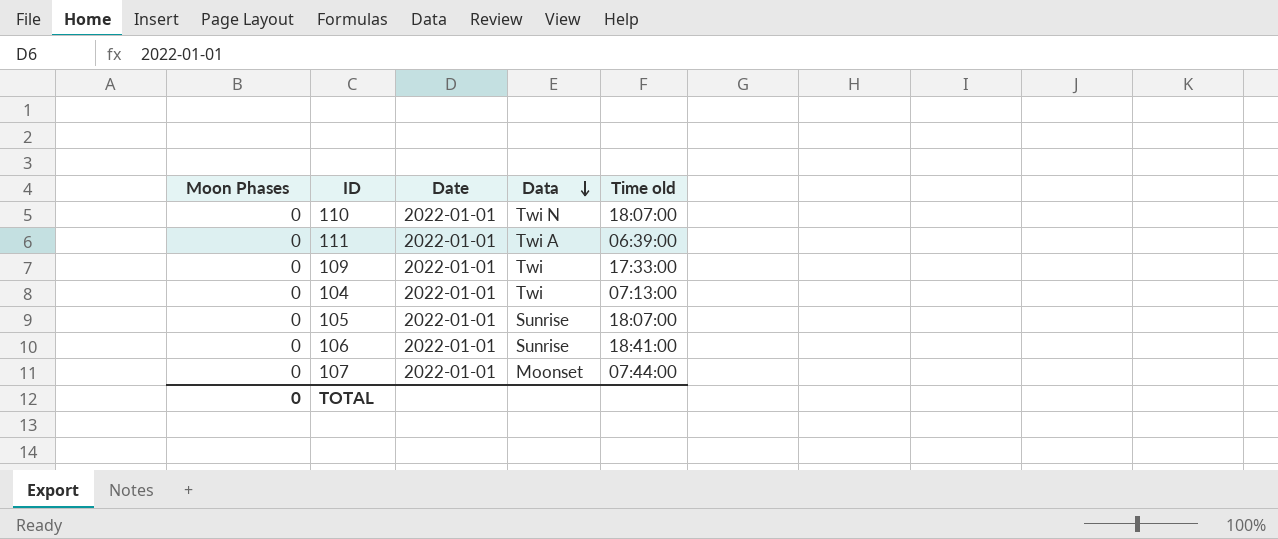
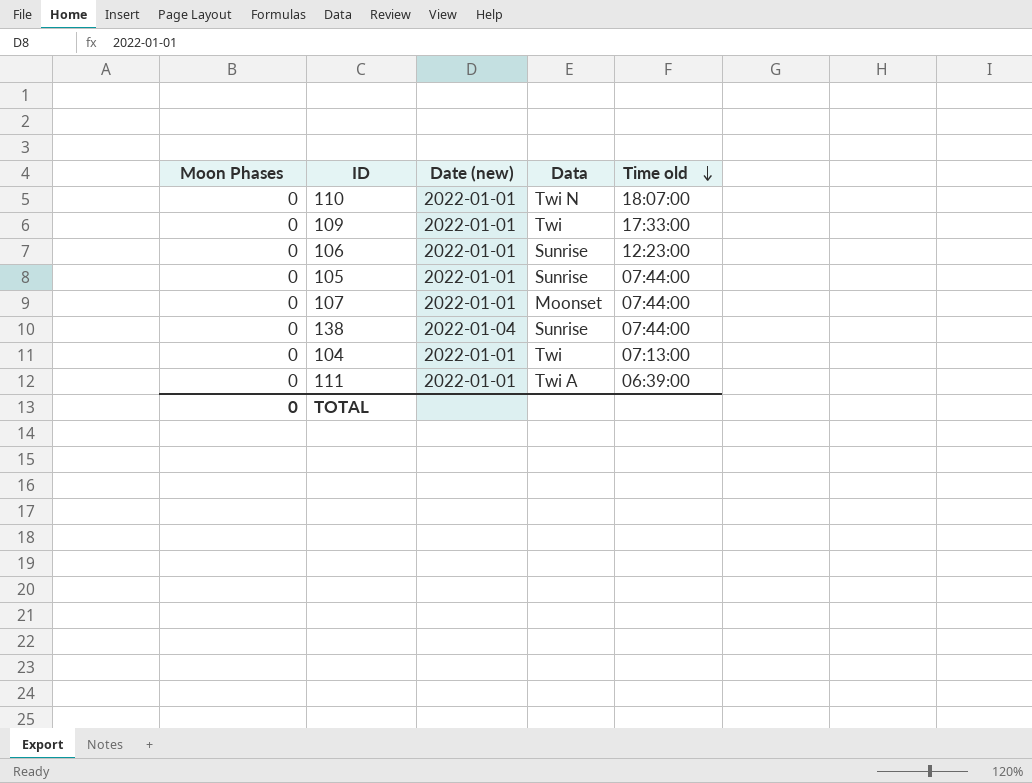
row order: Data descending -> Time old descending
column name: Date -> Date (new)
106 | Time old: 18:41:00 -> 12:23:00
105 | Time old: 18:07:00 -> 07:44:00
row 138: none -> 0 | 2022-01-04 | Sunrise | 07:44:00

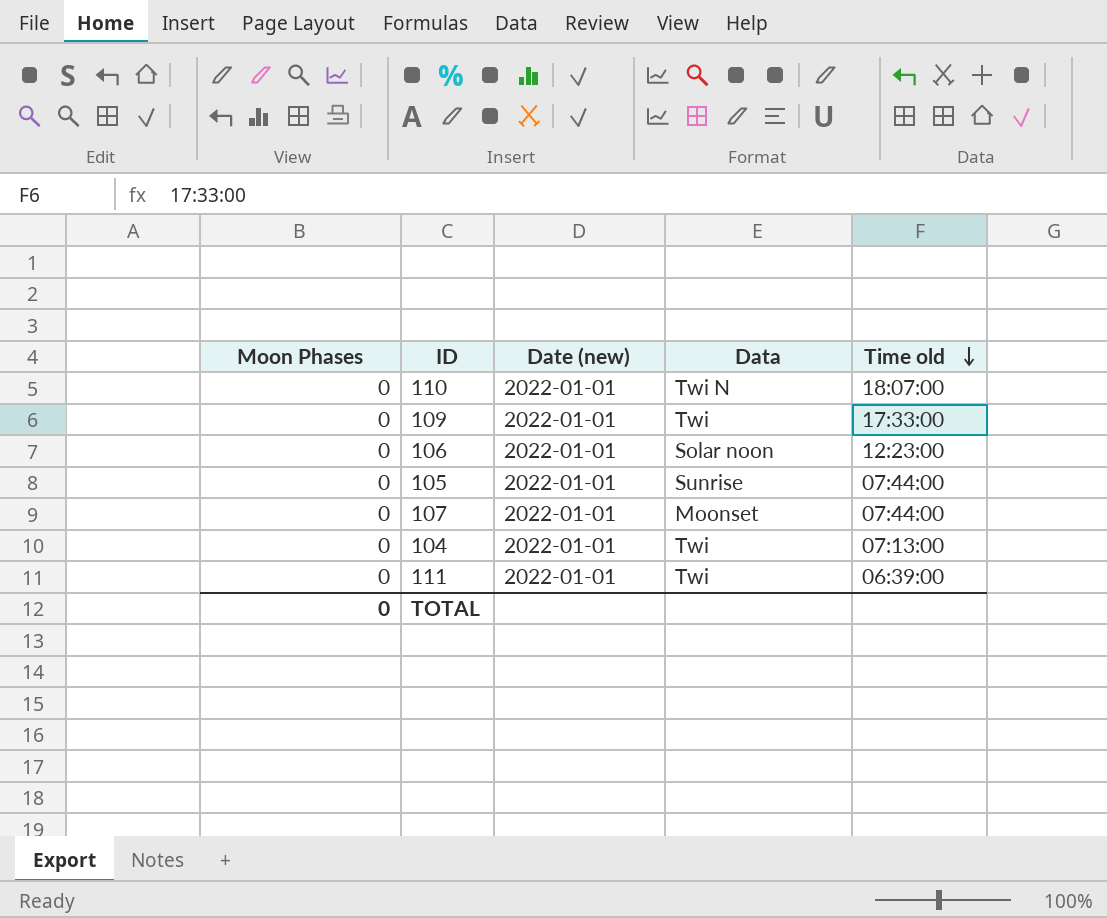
row 138: 0 | 2022-01-04 | Sunrise | 07:44:00 -> none
106 | Data: Sunrise -> Solar noon
111 | Data: Twi A -> Twi

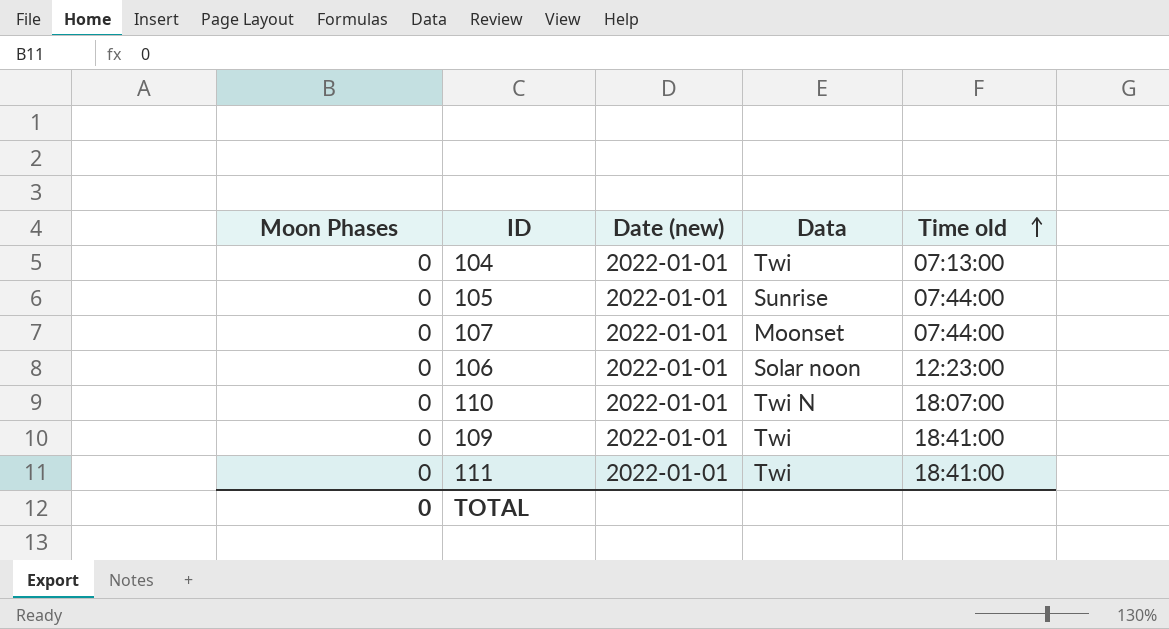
row order: Time old descending -> Time old ascending
109 | Time old: 17:33:00 -> 18:41:00
111 | Time old: 06:39:00 -> 18:41:00

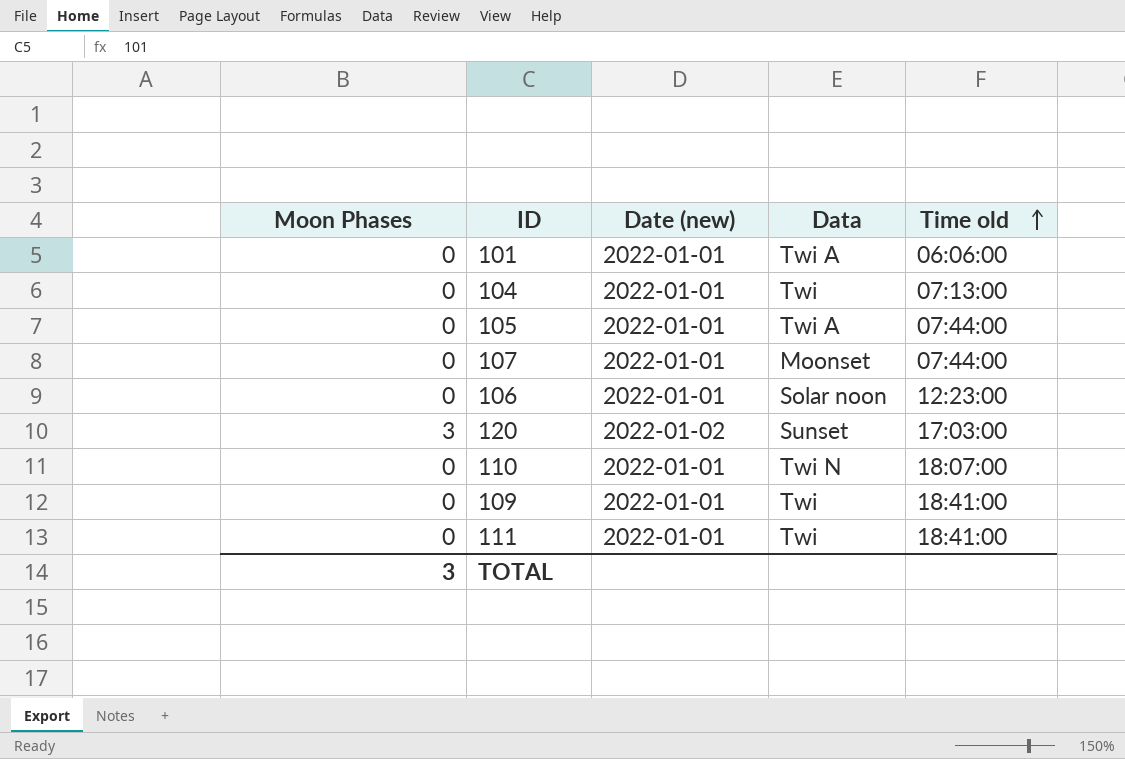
row 101: none -> 0 | 2022-01-01 | Twi A | 06:06:00
105 | Data: Sunrise -> Twi A
row 120: none -> 3 | 2022-01-02 | Sunset | 17:03:00
TOTAL | Moon Phases: 0 -> 3

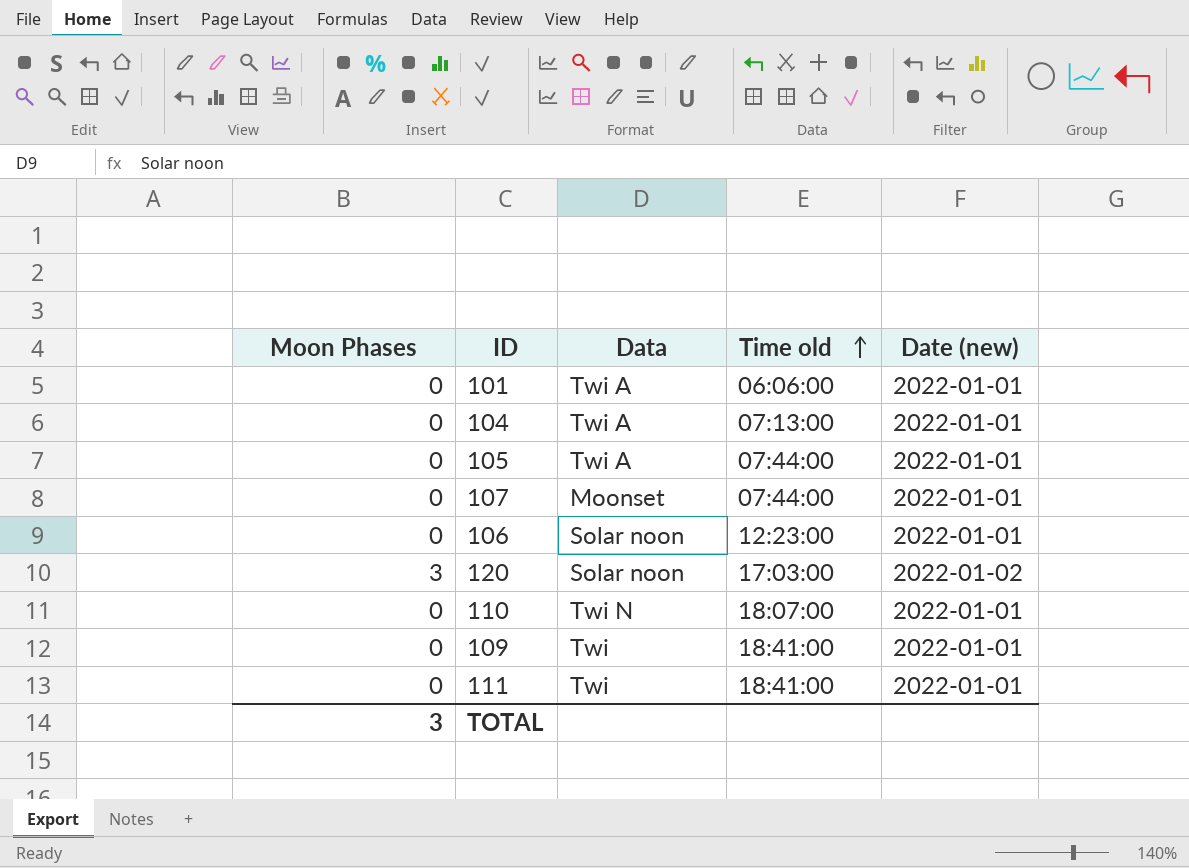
column Date (new) | position: 3 -> 5
104 | Data: Twi -> Twi A
120 | Data: Sunset -> Solar noon

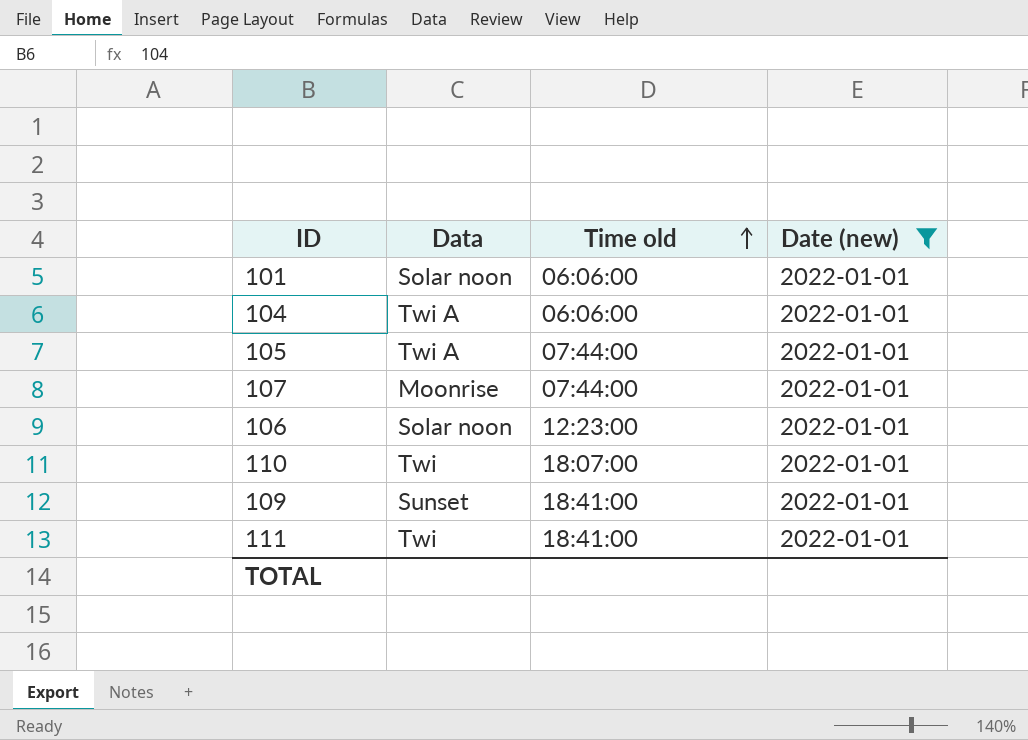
filter: none -> Date (new) = 2022-01-01
column Moon Phases | position: 1 -> none
101 | Data: Twi A -> Solar noon
104 | Time old: 07:13:00 -> 06:06:00
107 | Data: Moonset -> Moonrise
110 | Data: Twi N -> Twi
109 | Data: Twi -> Sunset

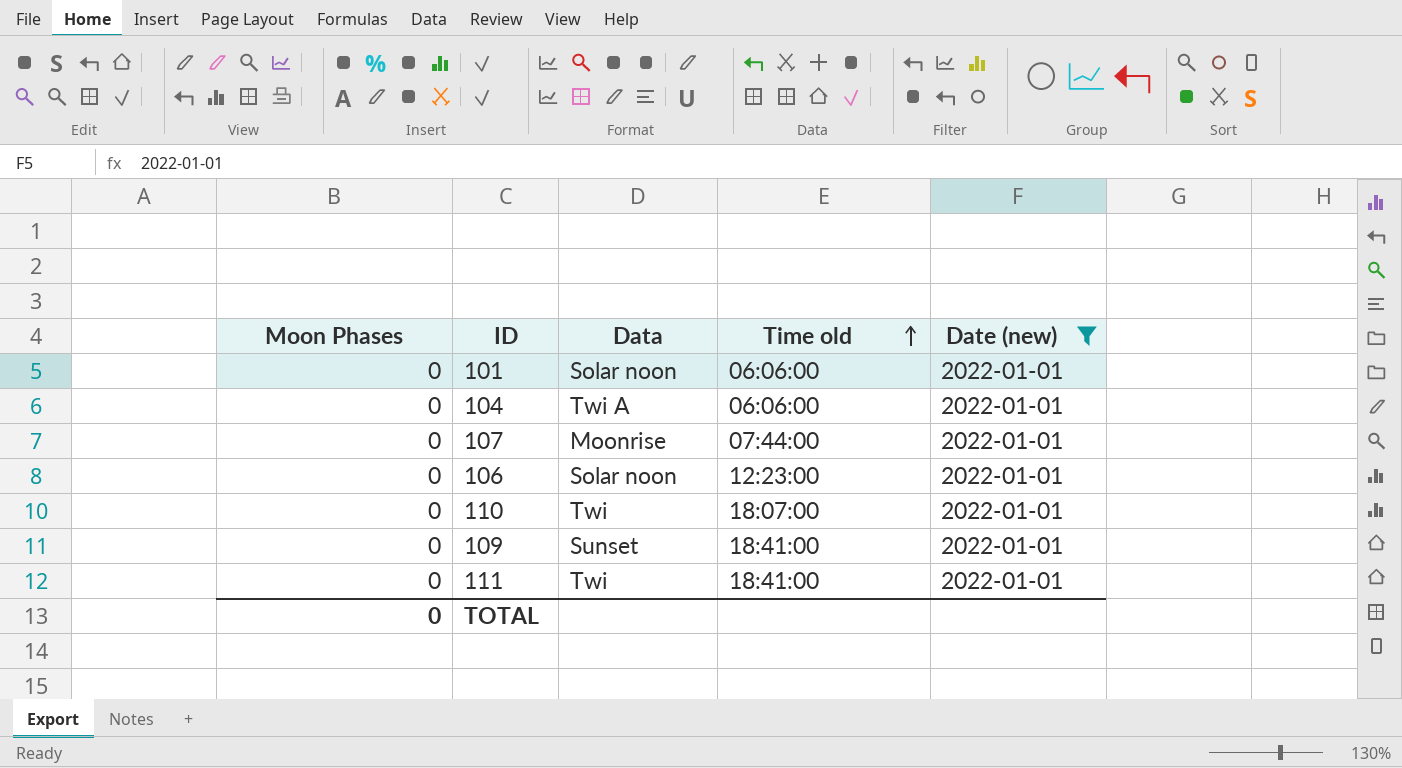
column Moon Phases | position: none -> 1
row 105: Twi A | 07:44:00 | 2022-01-01 -> none

